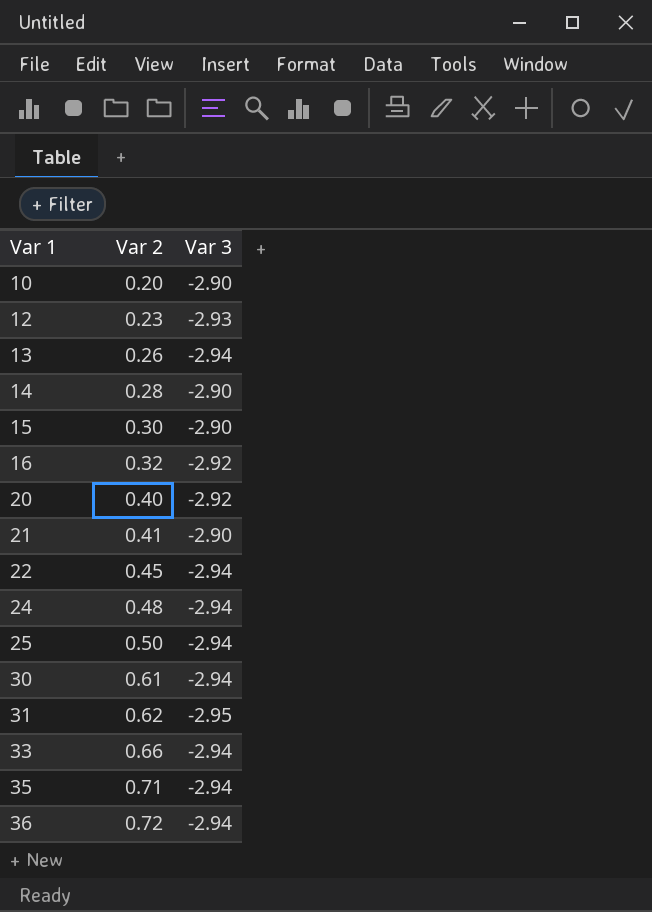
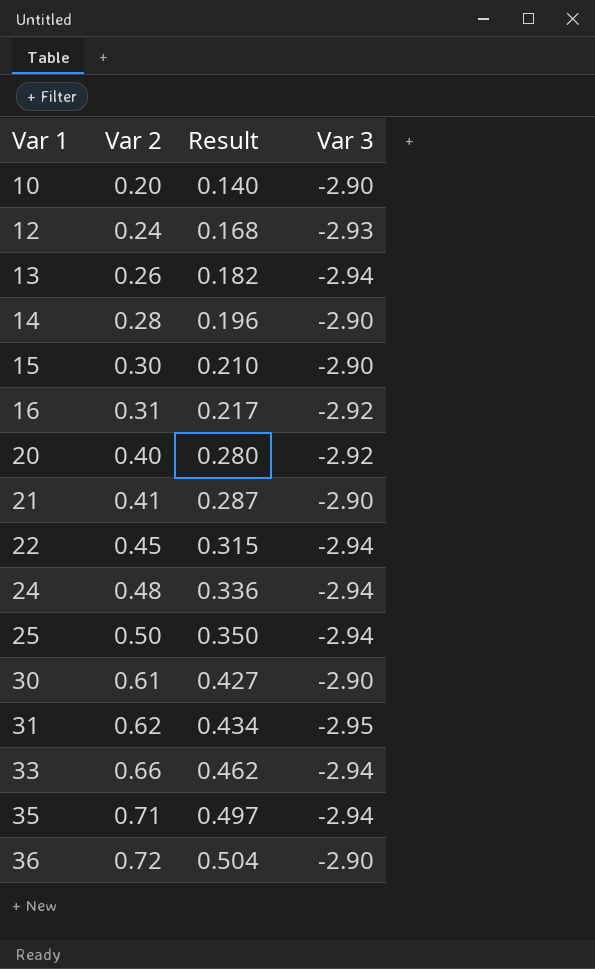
column Result | formula: none -> [Var 2] * 0.7
12 | Var 2: 0.23 -> 0.24
16 | Var 2: 0.32 -> 0.31
30 | Var 3: -2.94 -> -2.90
36 | Var 3: -2.94 -> -2.90

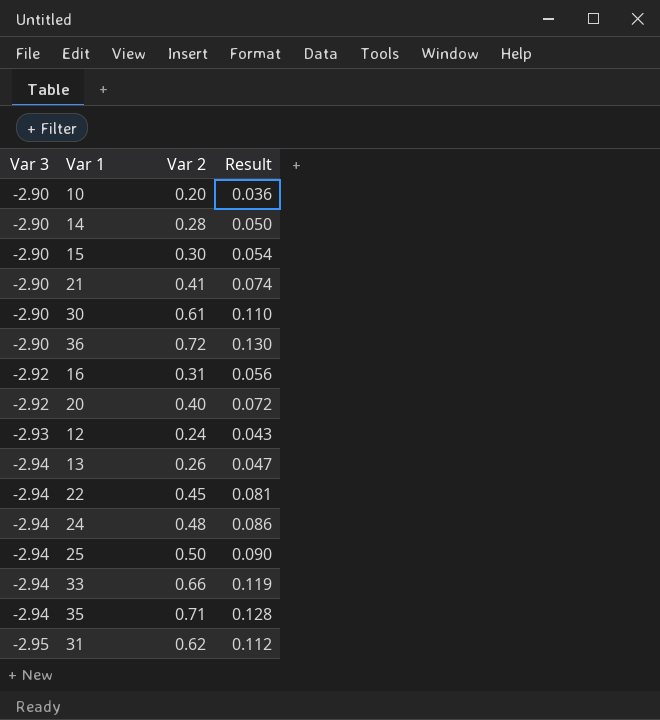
row order: Var 1 ascending -> Var 3 descending
column Var 3 | position: 4 -> 1
column Result | formula: [Var 2] * 0.7 -> [Var 2] * 0.18

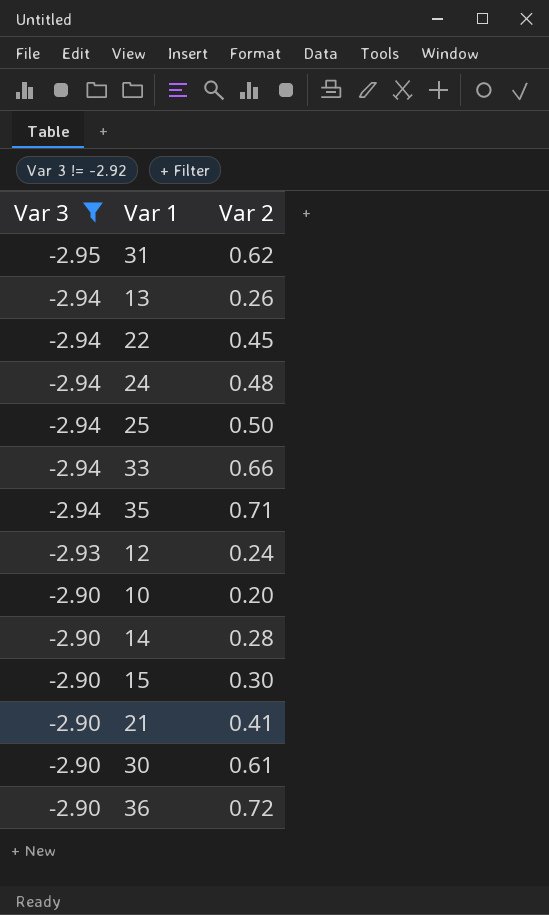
filter: none -> Var 3 != -2.92
row order: Var 3 descending -> Var 3 ascending
column Result | formula: [Var 2] * 0.18 -> none

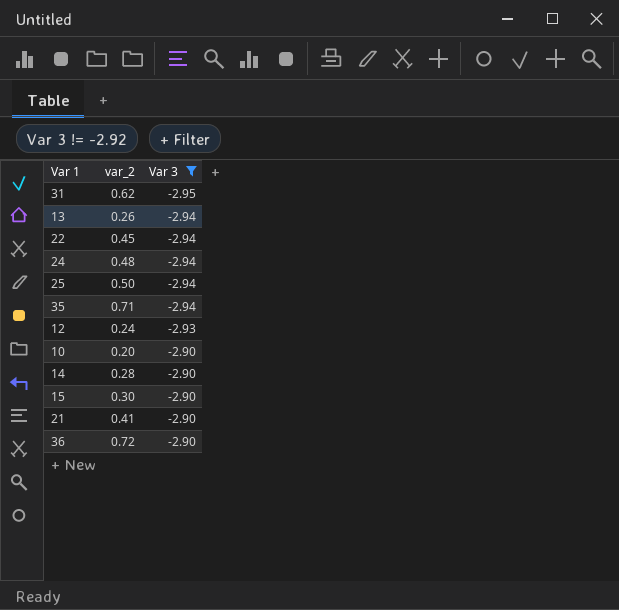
column name: Var 2 -> var_2
column Var 3 | position: 1 -> 3
row 33: -2.94 | 0.66 -> none
row 30: -2.90 | 0.61 -> none

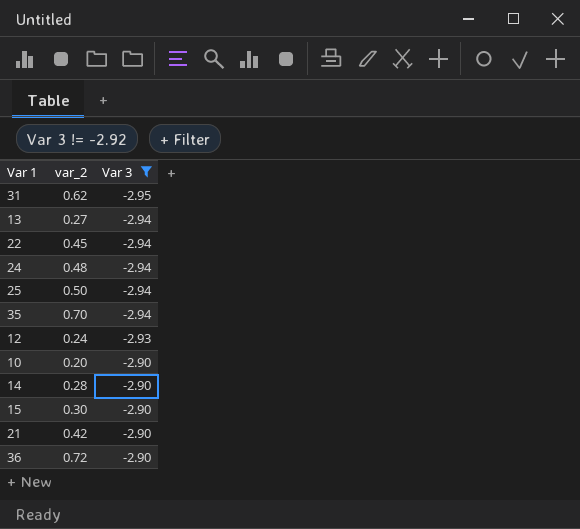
13 | var_2: 0.26 -> 0.27
35 | var_2: 0.71 -> 0.70
21 | var_2: 0.41 -> 0.42

